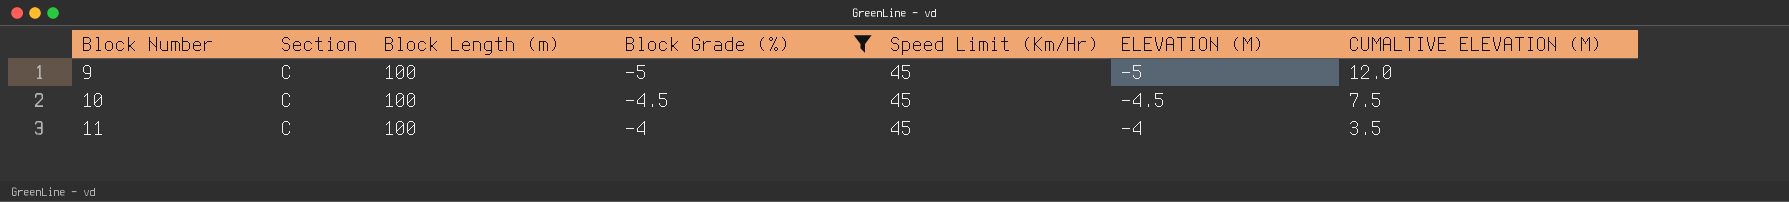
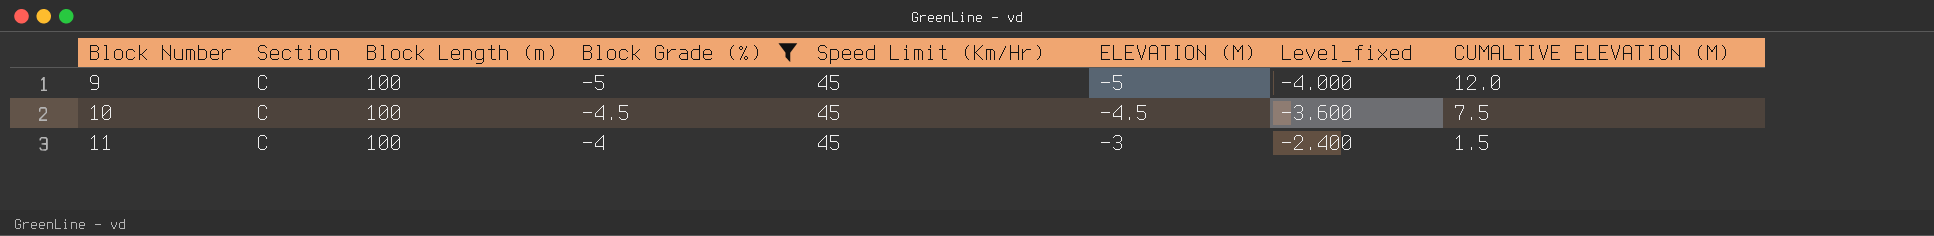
column Level_fixed | formula: none -> [ELEVATION (M)] * 0.8
11 | ELEVATION (M): -4 -> -3
11 | CUMALTIVE ELEVATION (M): 3.5 -> 1.5

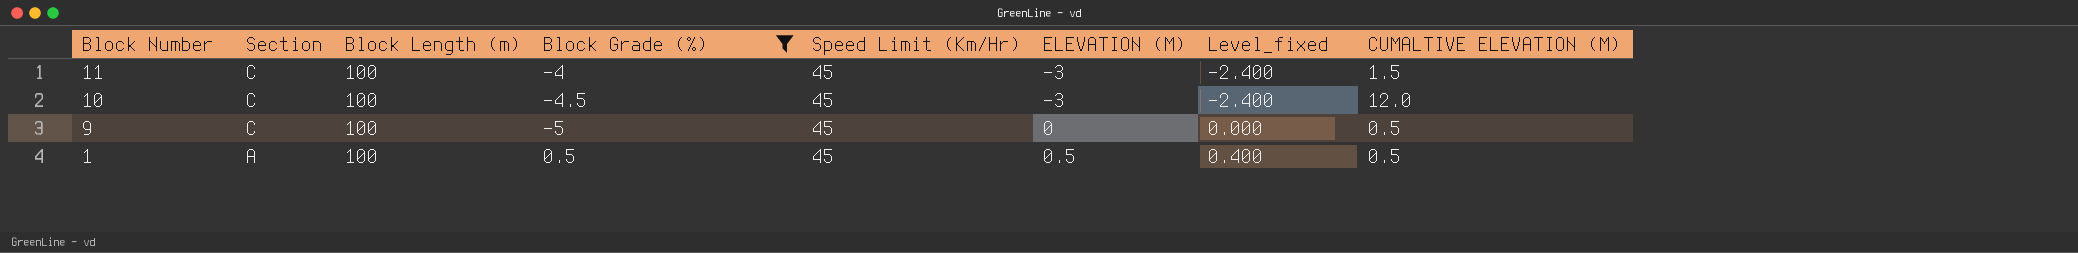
row order: Block Number ascending -> Block Number descending
10 | ELEVATION (M): -4.5 -> -3
10 | Level_fixed: -3.600 -> -2.400
10 | CUMALTIVE ELEVATION (M): 7.5 -> 12.0
9 | ELEVATION (M): -5 -> 0
9 | Level_fixed: -4.000 -> 0.000
9 | CUMALTIVE ELEVATION (M): 12.0 -> 0.5
row 1: none -> A | 100 | 0.5 | 45 | 0.5 | 0.400 | 0.5

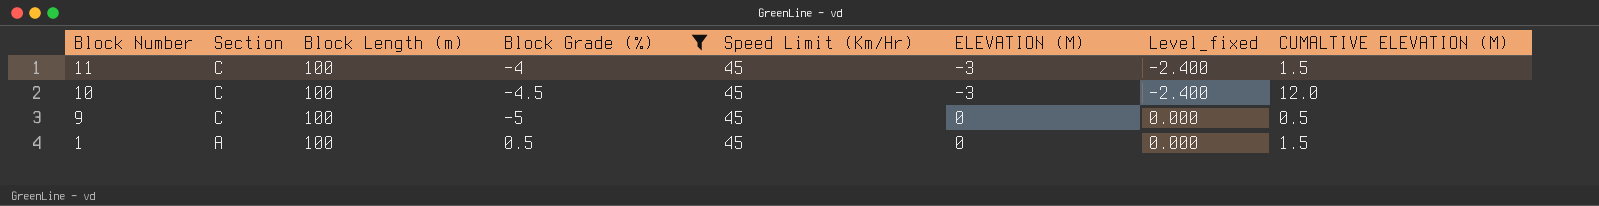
1 | ELEVATION (M): 0.5 -> 0
1 | Level_fixed: 0.400 -> 0.000
1 | CUMALTIVE ELEVATION (M): 0.5 -> 1.5

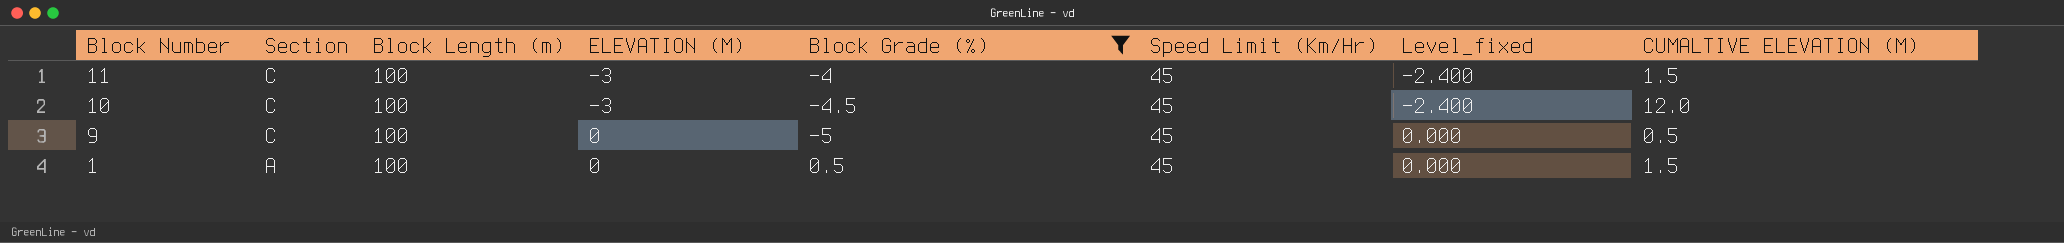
column ELEVATION (M) | position: 6 -> 4

